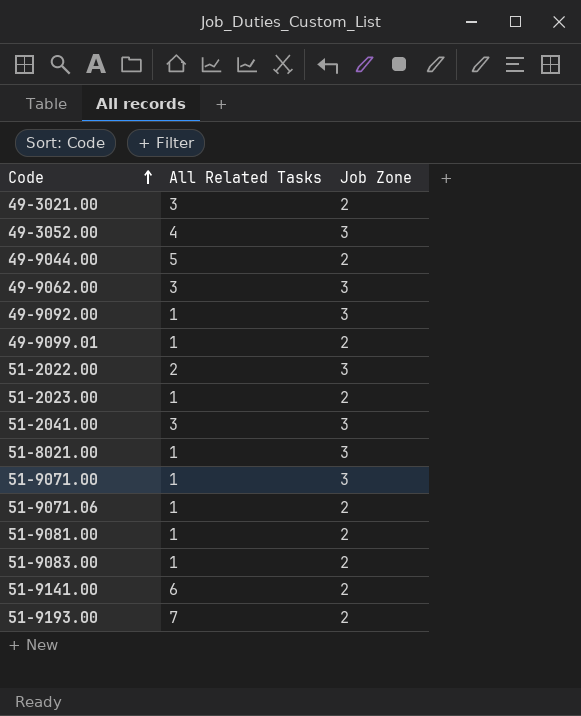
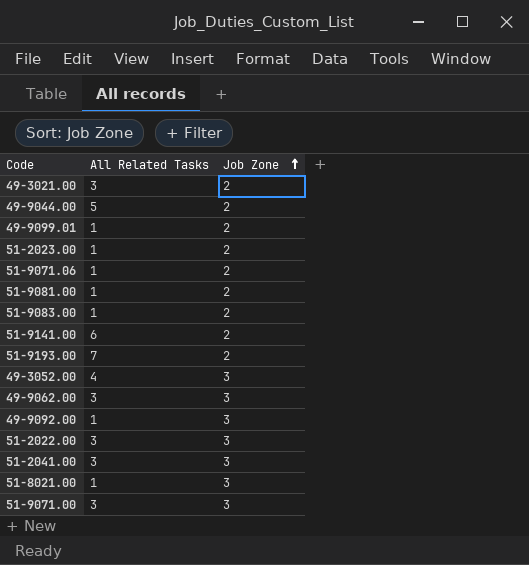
row order: Code ascending -> Job Zone ascending
51-2022.00 | All Related Tasks: 2 -> 3
51-9071.00 | All Related Tasks: 1 -> 3

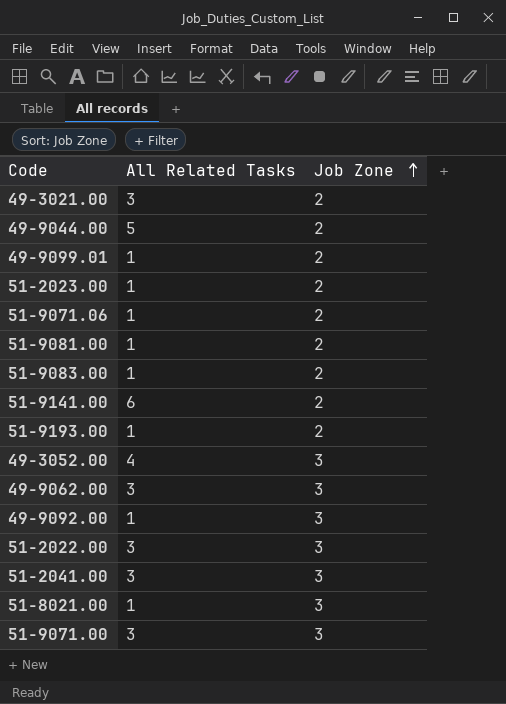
51-9193.00 | All Related Tasks: 7 -> 1

